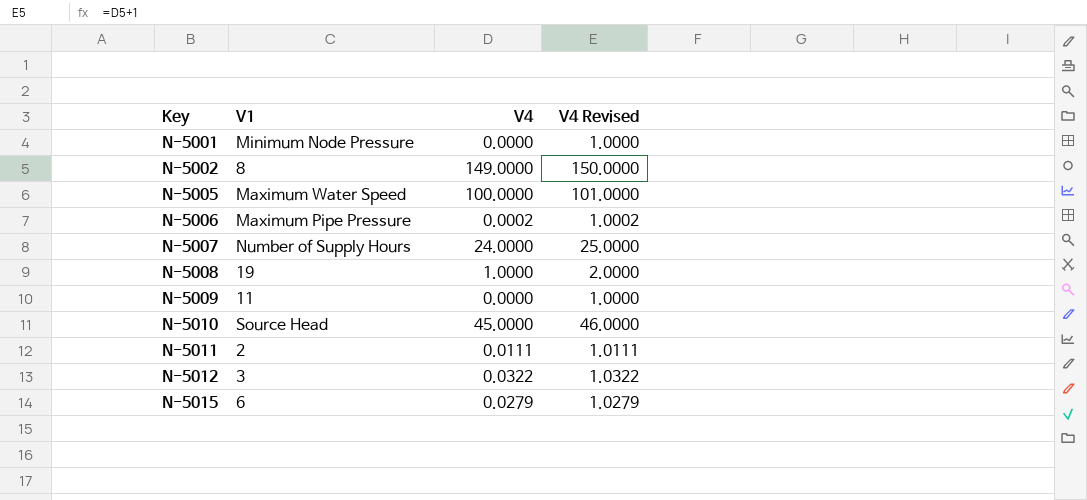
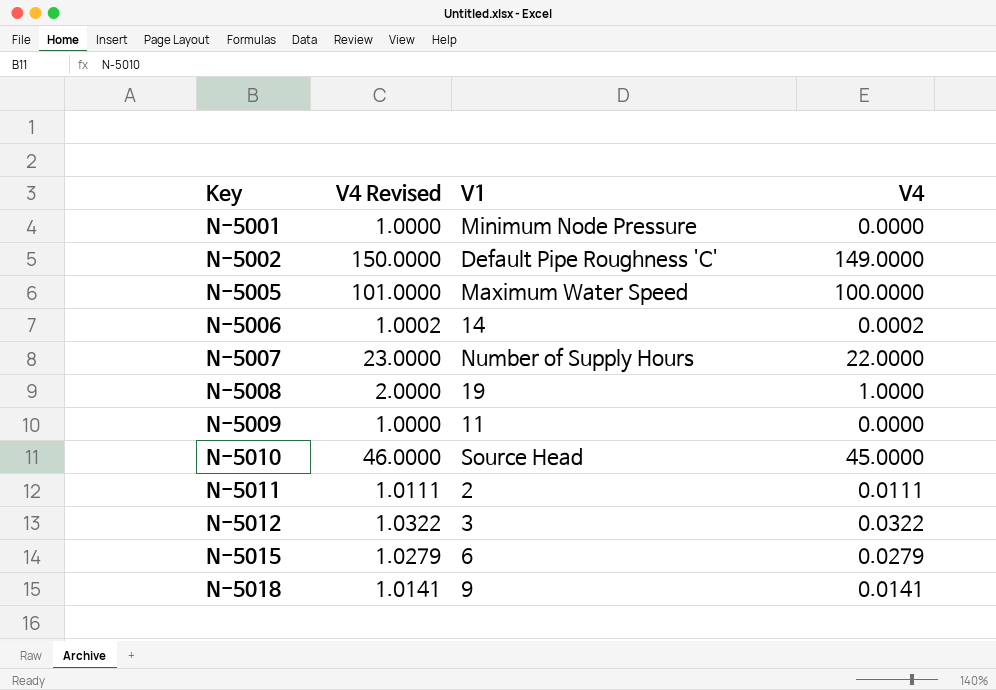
column V4 Revised | position: 4 -> 2
N-5002 | V1: 8 -> Default Pipe Roughness 'C'
N-5006 | V1: Maximum Pipe Pressure -> 14
N-5007 | V4 Revised: 25.0000 -> 23.0000
N-5007 | V4: 24.0000 -> 22.0000
row N-5018: none -> 1.0141 | 9 | 0.0141

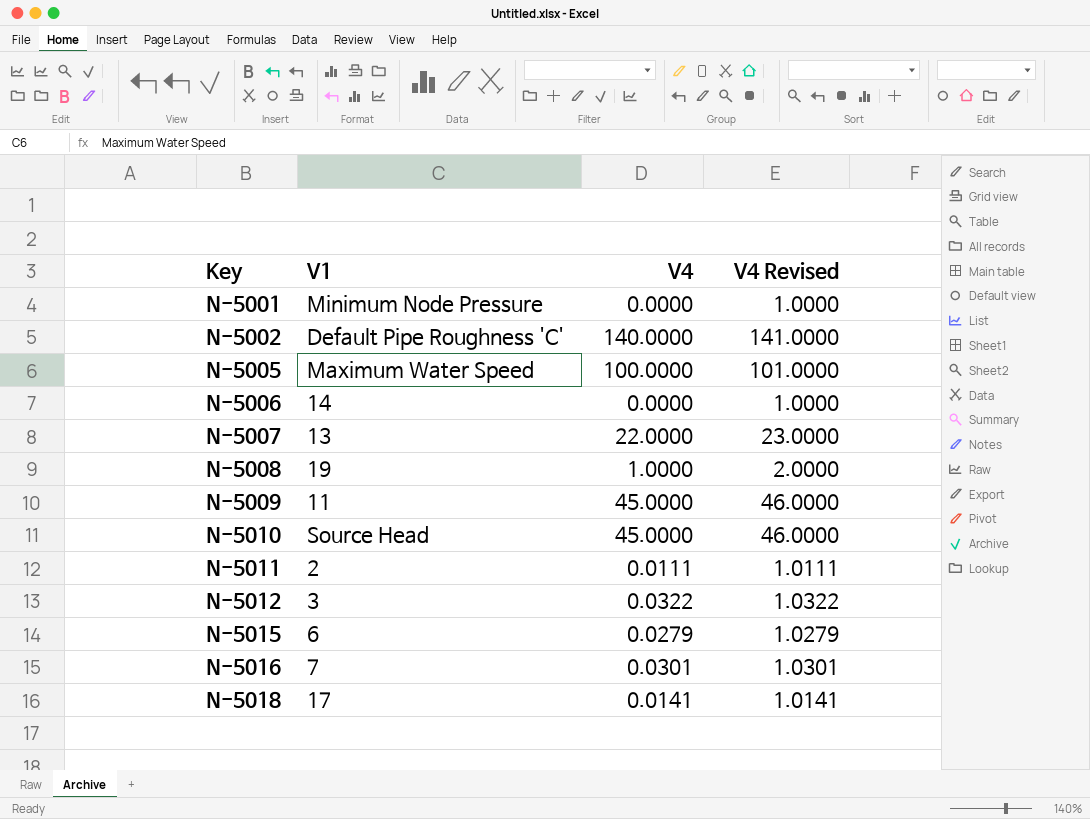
column V4 Revised | position: 2 -> 4
N-5002 | V4: 149.0000 -> 140.0000
N-5002 | V4 Revised: 150.0000 -> 141.0000
N-5006 | V4: 0.0002 -> 0.0000
N-5006 | V4 Revised: 1.0002 -> 1.0000
N-5007 | V1: Number of Supply Hours -> 13
N-5009 | V4: 0.0000 -> 45.0000
N-5009 | V4 Revised: 1.0000 -> 46.0000
row N-5016: none -> 7 | 0.0301 | 1.0301
N-5018 | V1: 9 -> 17

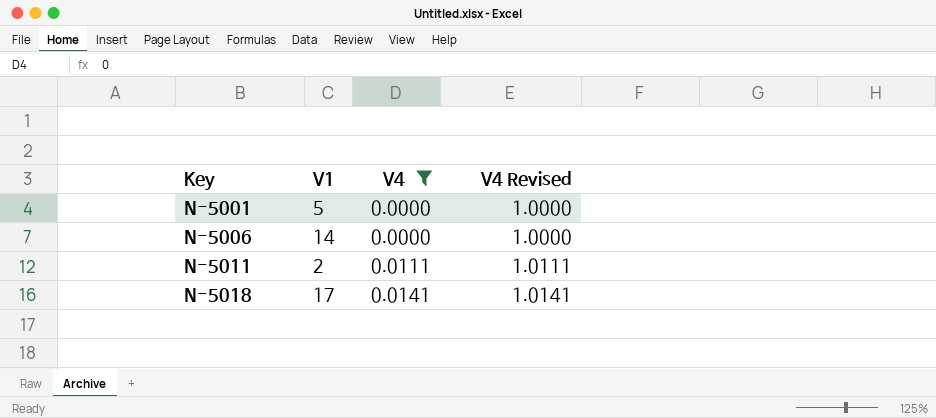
filter: none -> V4 <= 0.0141
N-5001 | V1: Minimum Node Pressure -> 5

